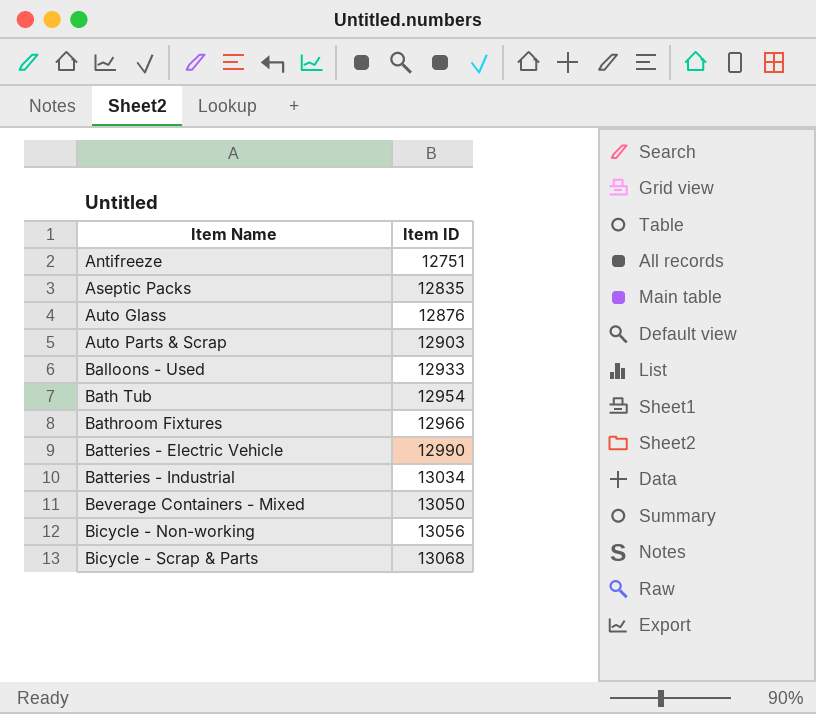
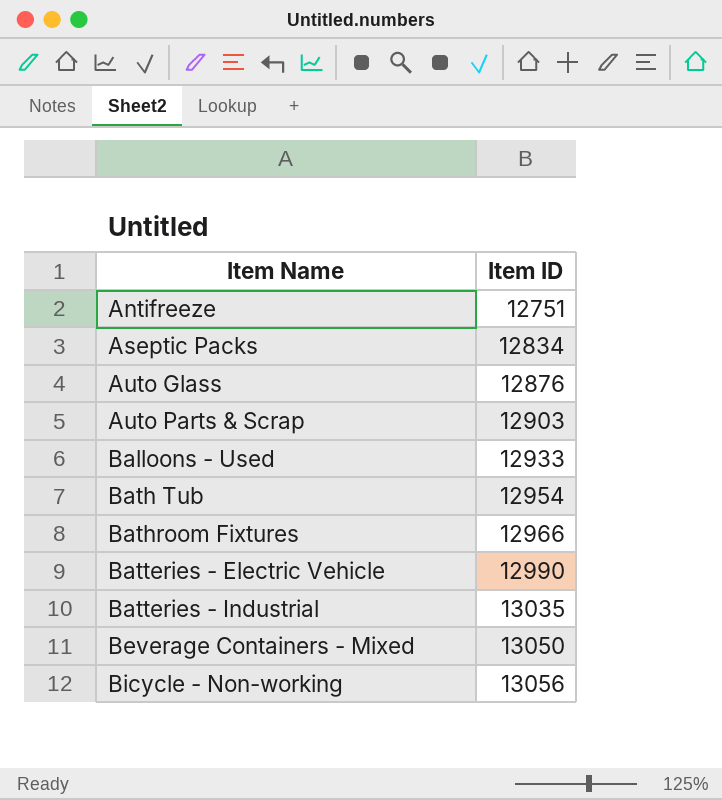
row Bicycle - Scrap & Parts: 13068 -> none
Aseptic Packs | Item ID: 12835 -> 12834
Batteries - Industrial | Item ID: 13034 -> 13035

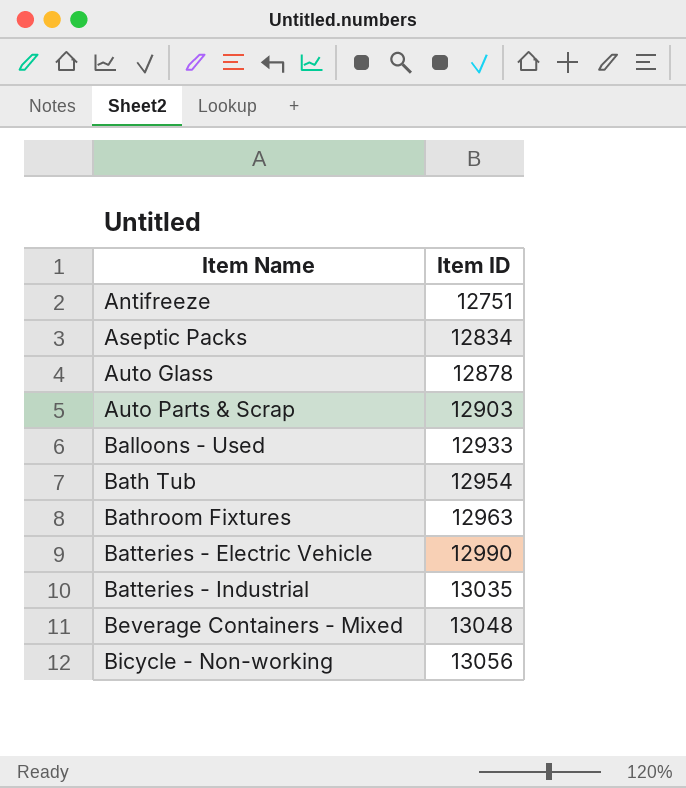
Auto Glass | Item ID: 12876 -> 12878
Bathroom Fixtures | Item ID: 12966 -> 12963
Beverage Containers - Mixed | Item ID: 13050 -> 13048

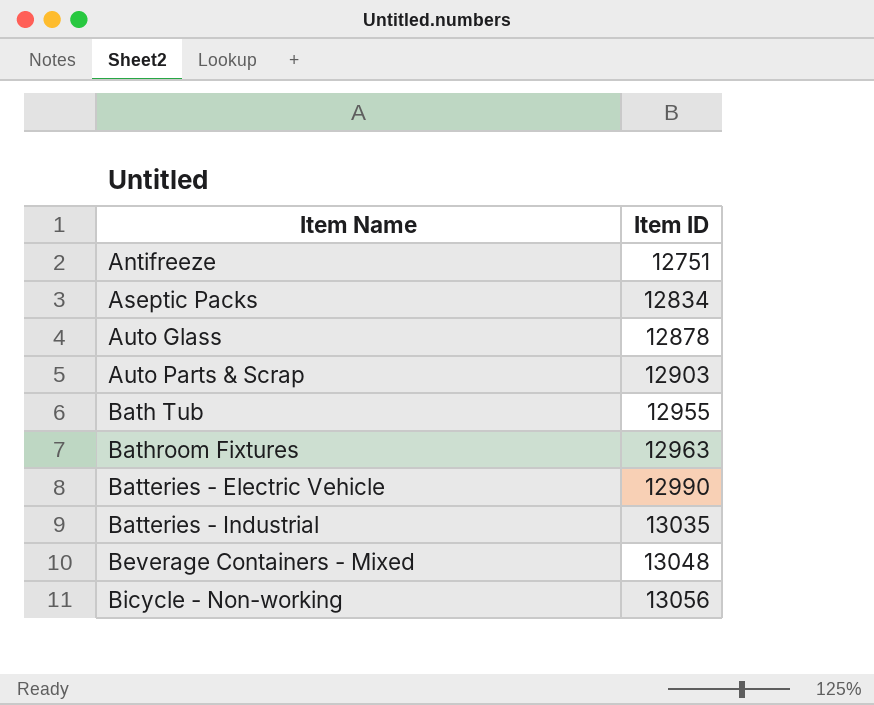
row Balloons - Used: 12933 -> none
Bath Tub | Item ID: 12954 -> 12955

